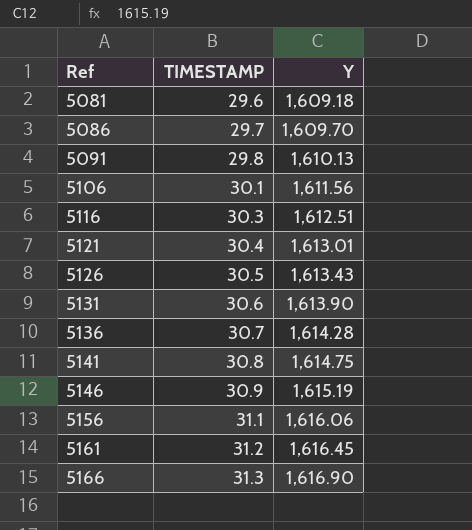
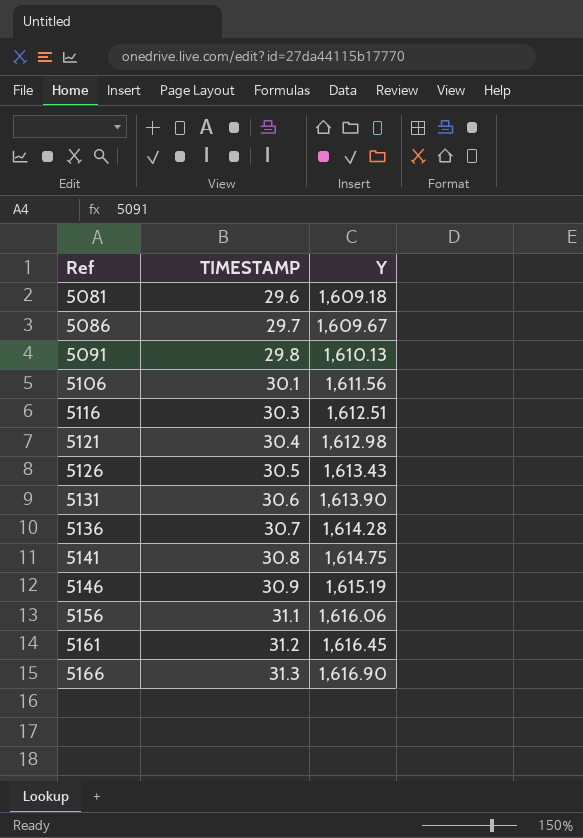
5086 | Y: 1,609.70 -> 1,609.67
5121 | Y: 1,613.01 -> 1,612.98

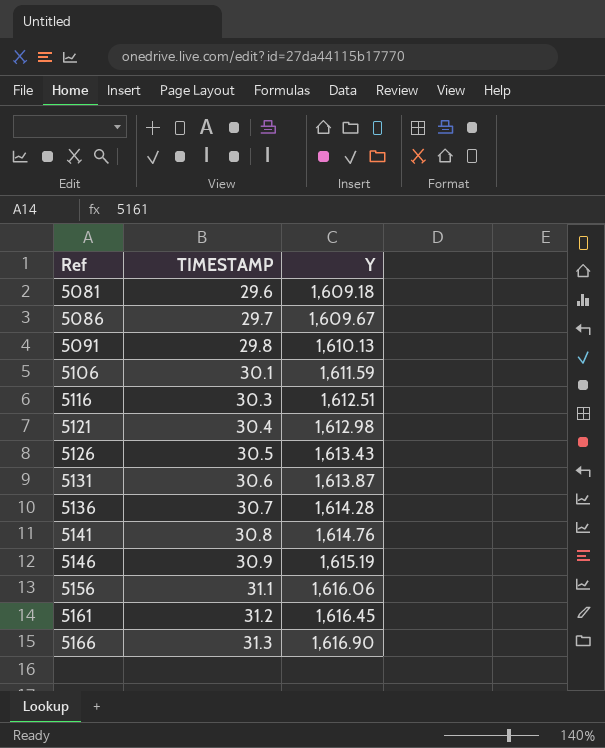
5106 | Y: 1,611.56 -> 1,611.59
5131 | Y: 1,613.90 -> 1,613.87
5141 | Y: 1,614.75 -> 1,614.76

